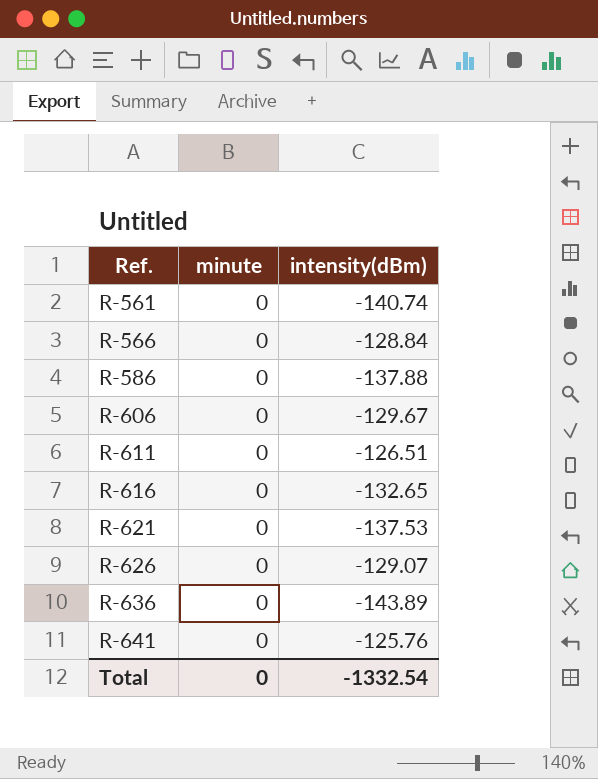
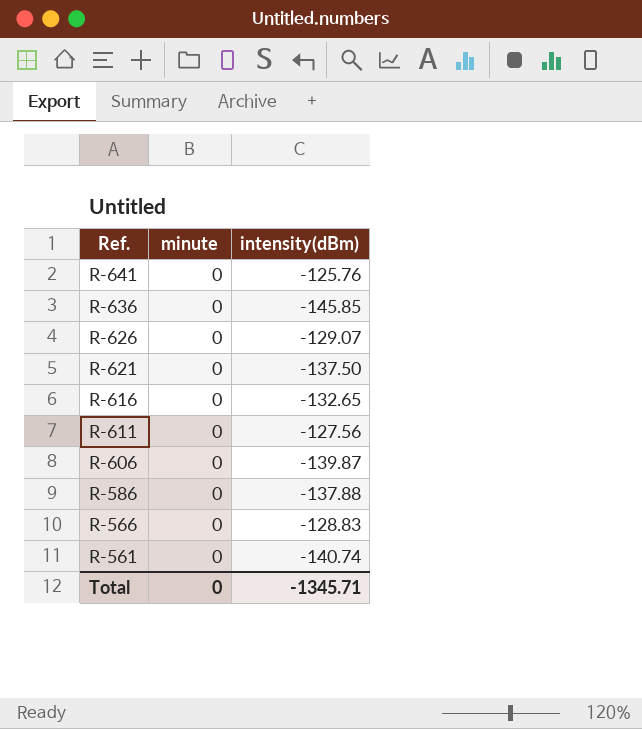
row order: Ref. ascending -> Ref. descending
R-636 | intensity(dBm): -143.89 -> -145.85
R-621 | intensity(dBm): -137.53 -> -137.50
R-611 | intensity(dBm): -126.51 -> -127.56
R-606 | intensity(dBm): -129.67 -> -139.87
R-566 | intensity(dBm): -128.84 -> -128.83
Total | intensity(dBm): -1332.54 -> -1345.71

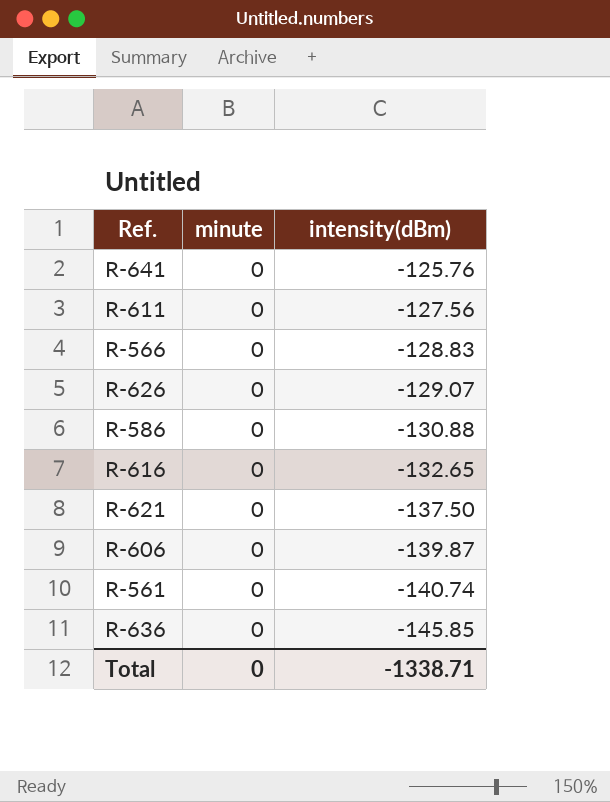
row order: Ref. descending -> intensity(dBm) descending
R-586 | intensity(dBm): -137.88 -> -130.88
Total | intensity(dBm): -1345.71 -> -1338.71

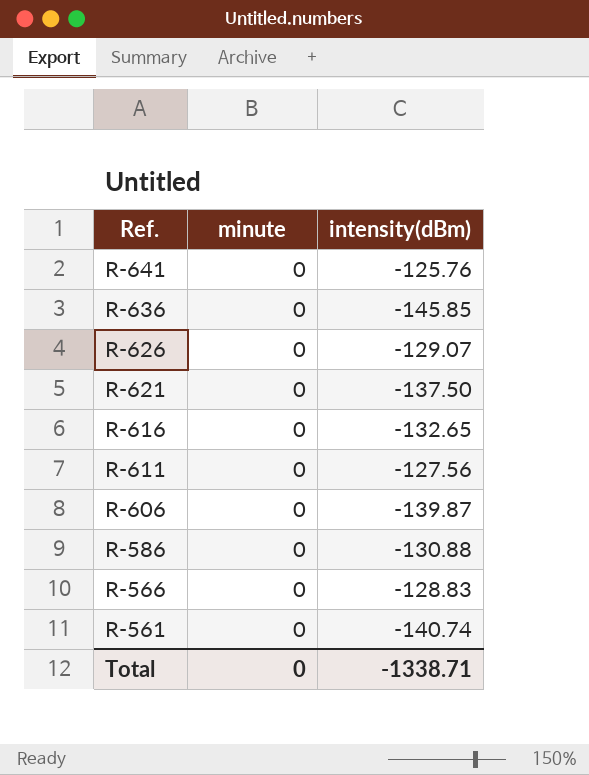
row order: intensity(dBm) descending -> Ref. descending

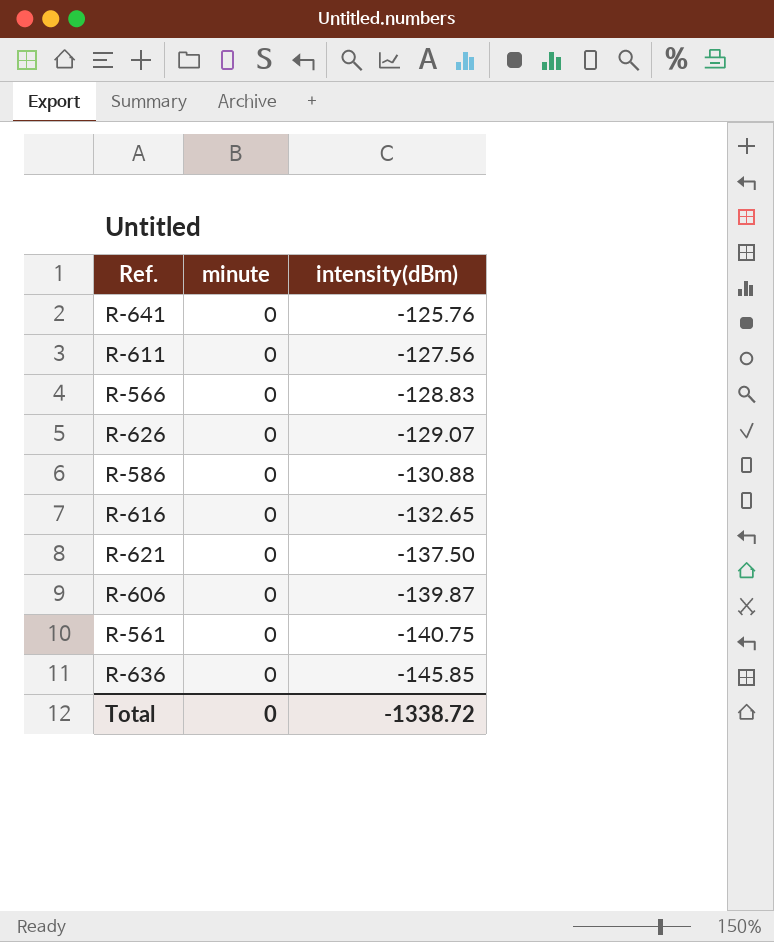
row order: Ref. descending -> intensity(dBm) descending
R-561 | intensity(dBm): -140.74 -> -140.75
Total | intensity(dBm): -1338.71 -> -1338.72

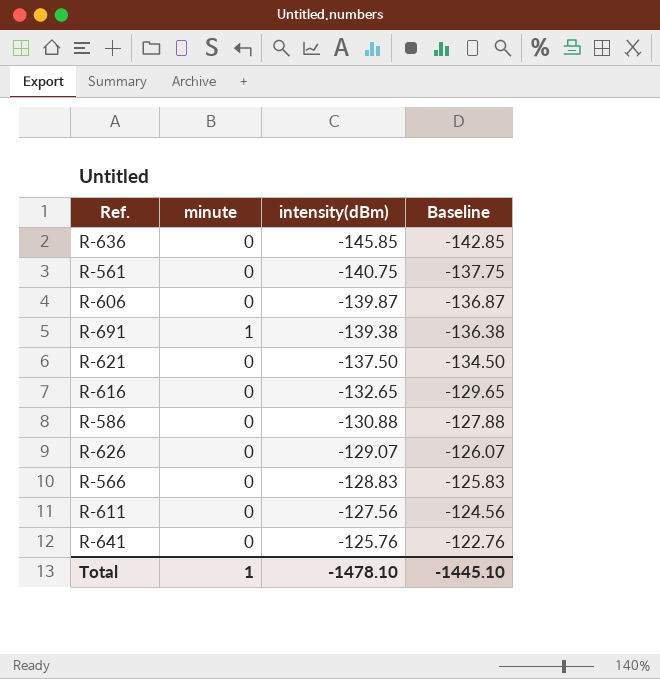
row order: intensity(dBm) descending -> intensity(dBm) ascending
column Baseline | formula: none -> [intensity(dBm)] + 3
row R-691: none -> 1 | -139.38 | -136.38
Total | minute: 0 -> 1
Total | intensity(dBm): -1338.72 -> -1478.10

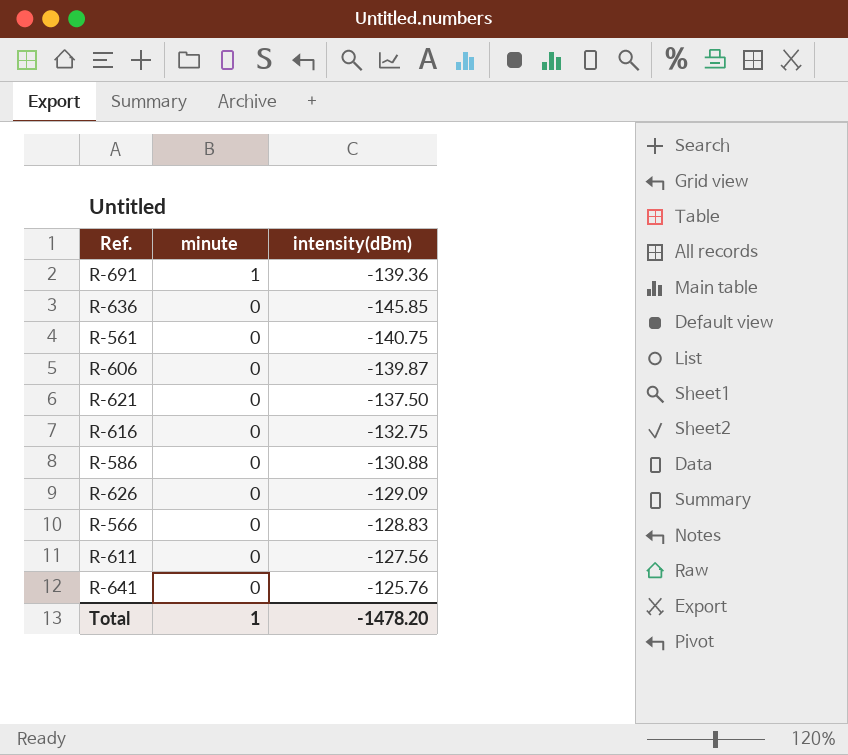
row order: intensity(dBm) ascending -> minute descending
column Baseline | formula: [intensity(dBm)] + 3 -> none
R-691 | intensity(dBm): -139.38 -> -139.36
R-616 | intensity(dBm): -132.65 -> -132.75
R-626 | intensity(dBm): -129.07 -> -129.09
Total | intensity(dBm): -1478.10 -> -1478.20

